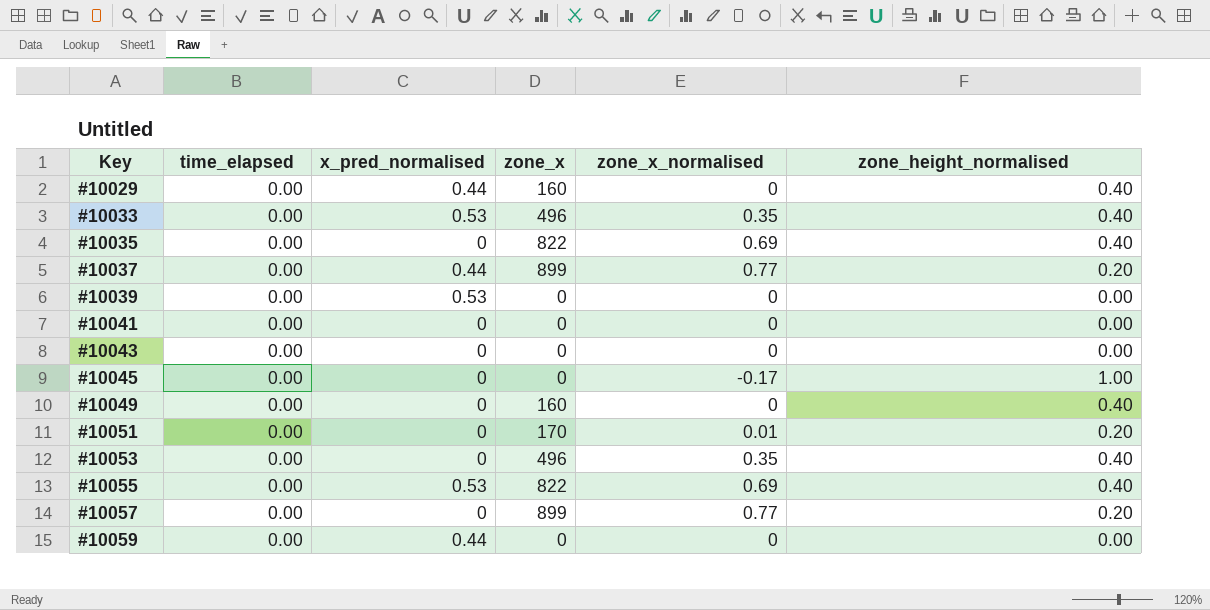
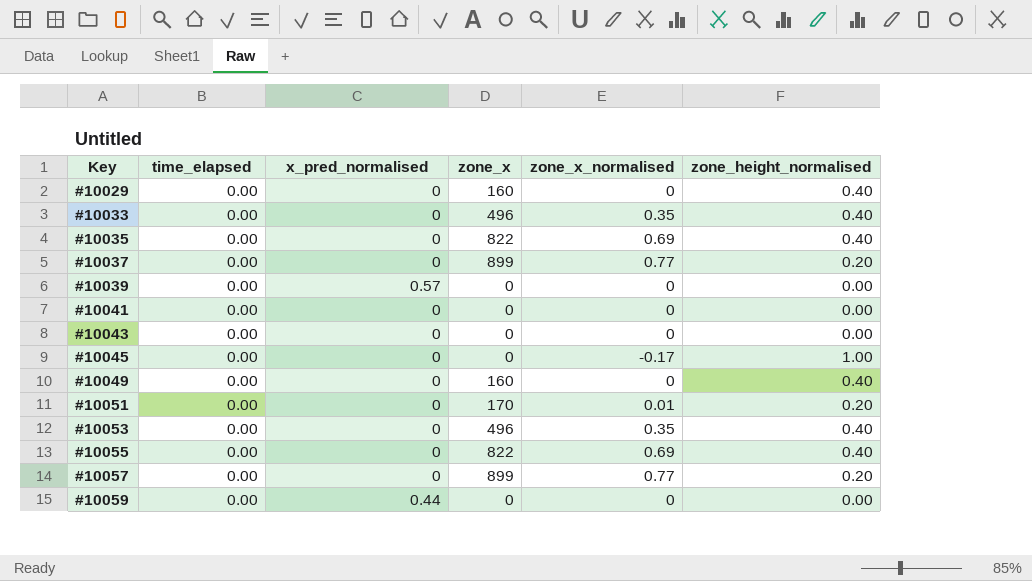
#10029 | x_pred_normalised: 0.44 -> 0
#10033 | x_pred_normalised: 0.53 -> 0
#10037 | x_pred_normalised: 0.44 -> 0
#10039 | x_pred_normalised: 0.53 -> 0.57
#10055 | x_pred_normalised: 0.53 -> 0

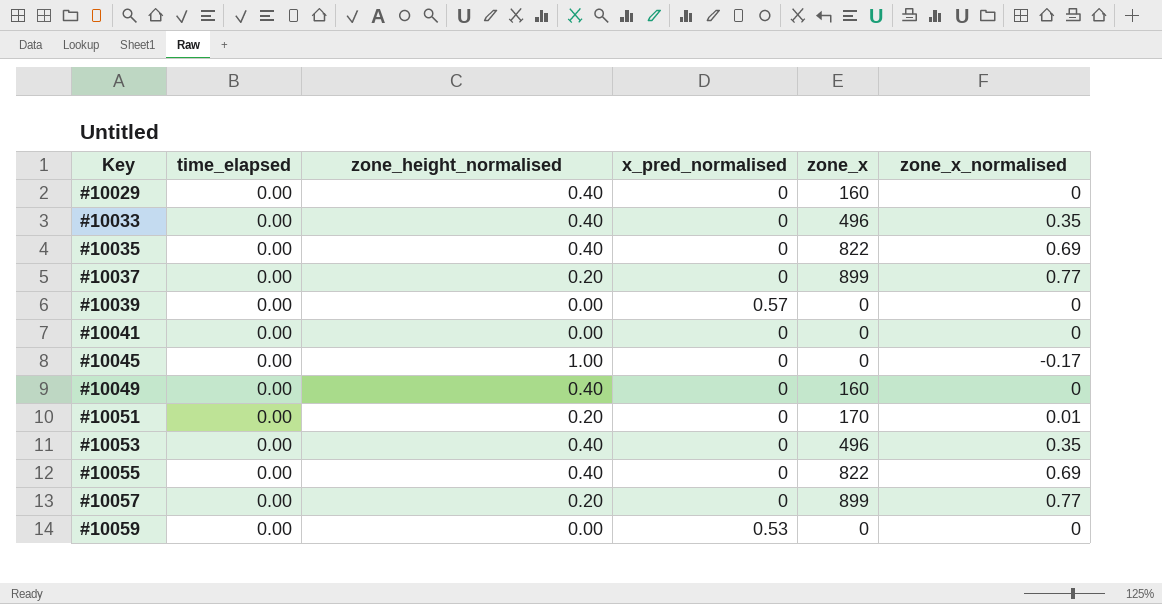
column zone_height_normalised | position: 6 -> 3
row #10043: 0.00 | 0 | 0 | 0 | 0.00 -> none
#10059 | x_pred_normalised: 0.44 -> 0.53

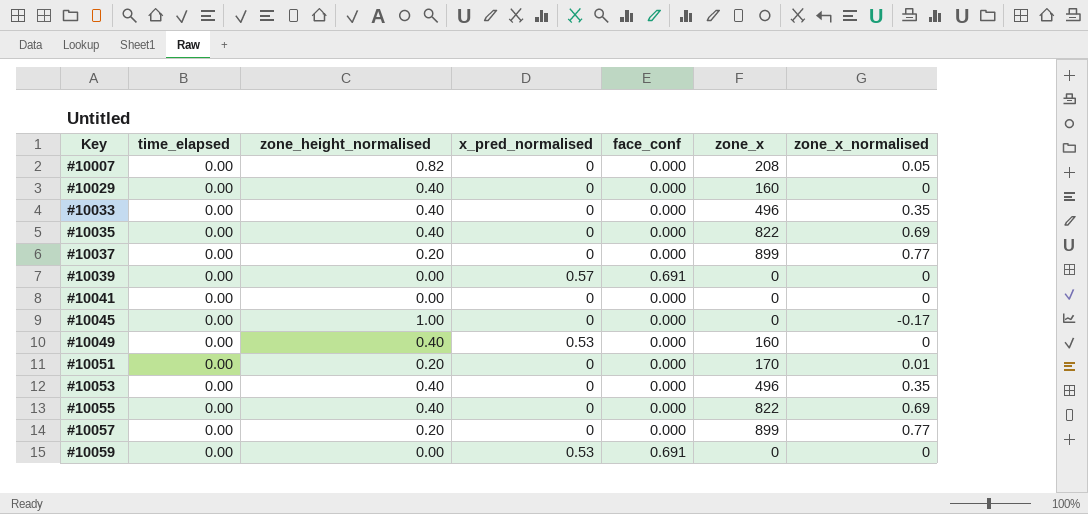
column face_conf | position: none -> 5
row #10007: none -> 0.00 | 0.82 | 0 | 0.000 | 208 | 0.05
#10049 | x_pred_normalised: 0 -> 0.53

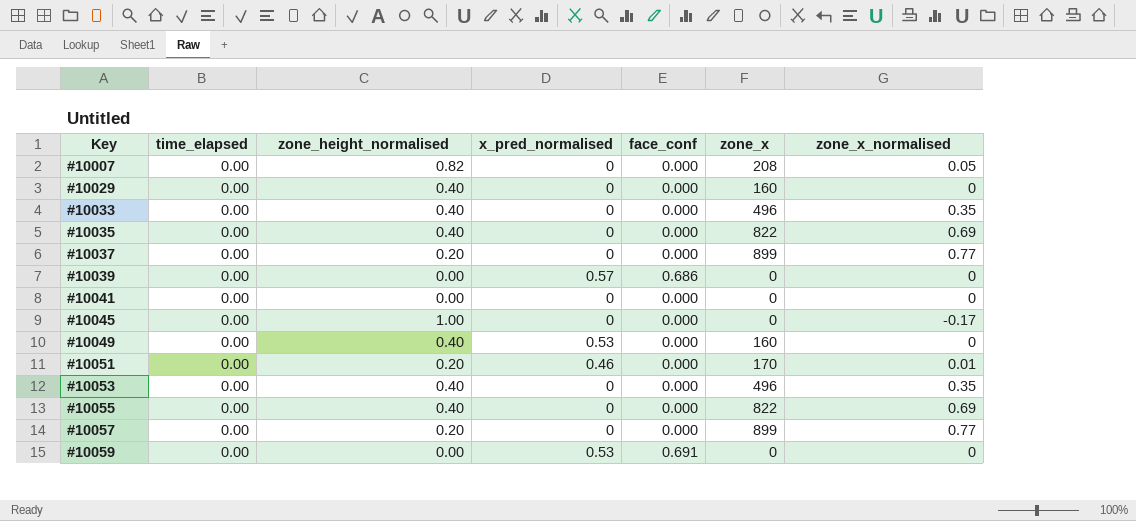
#10039 | face_conf: 0.691 -> 0.686
#10051 | x_pred_normalised: 0 -> 0.46

